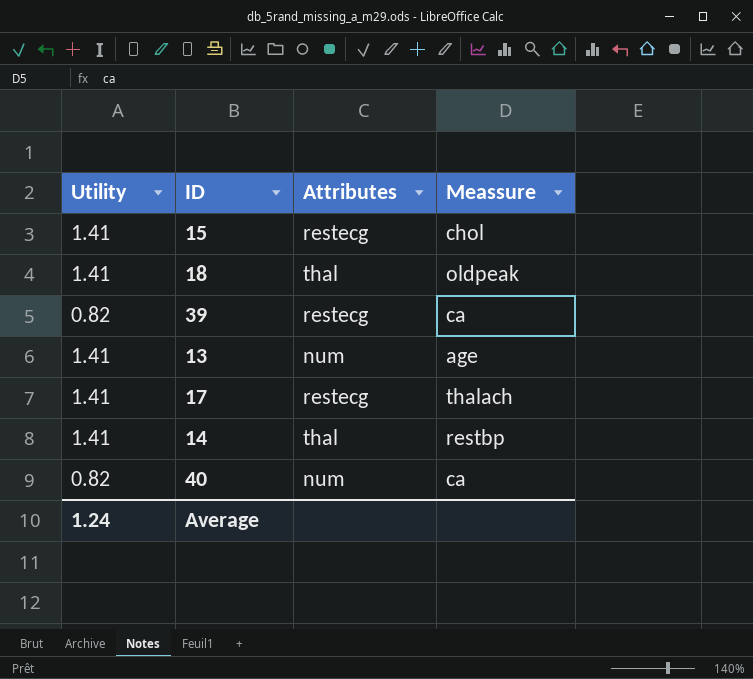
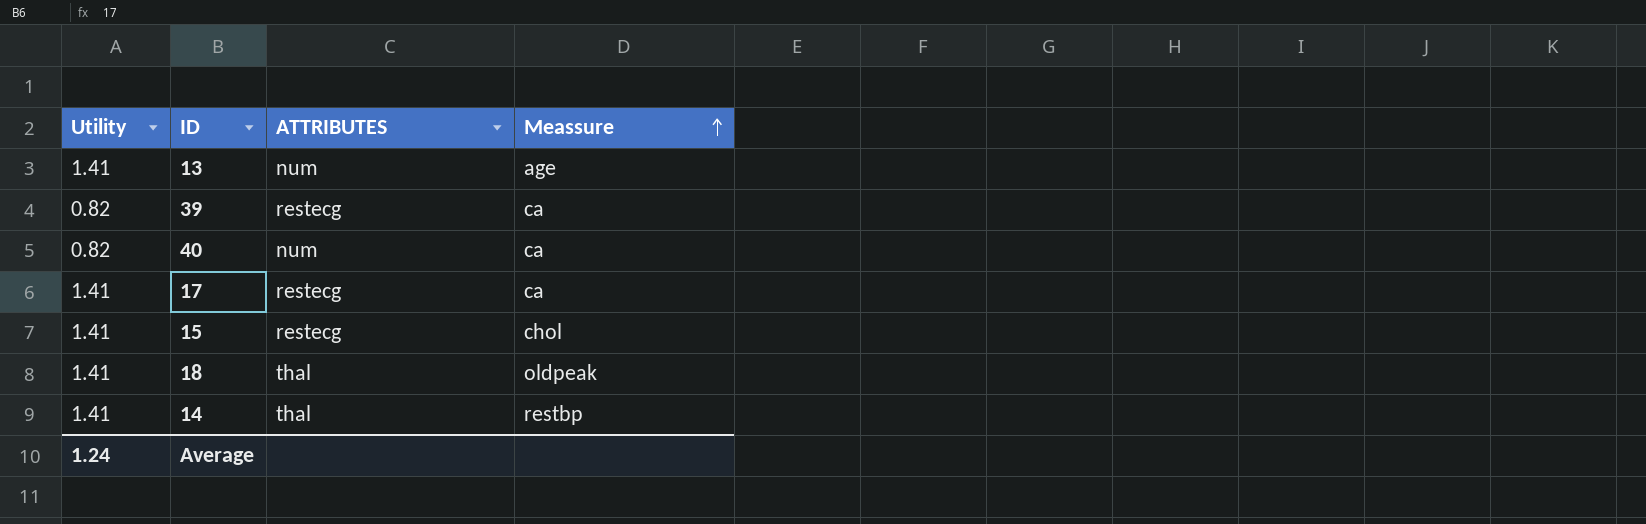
row order: none -> Meassure ascending
column name: Attributes -> ATTRIBUTES
17 | Meassure: thalach -> ca

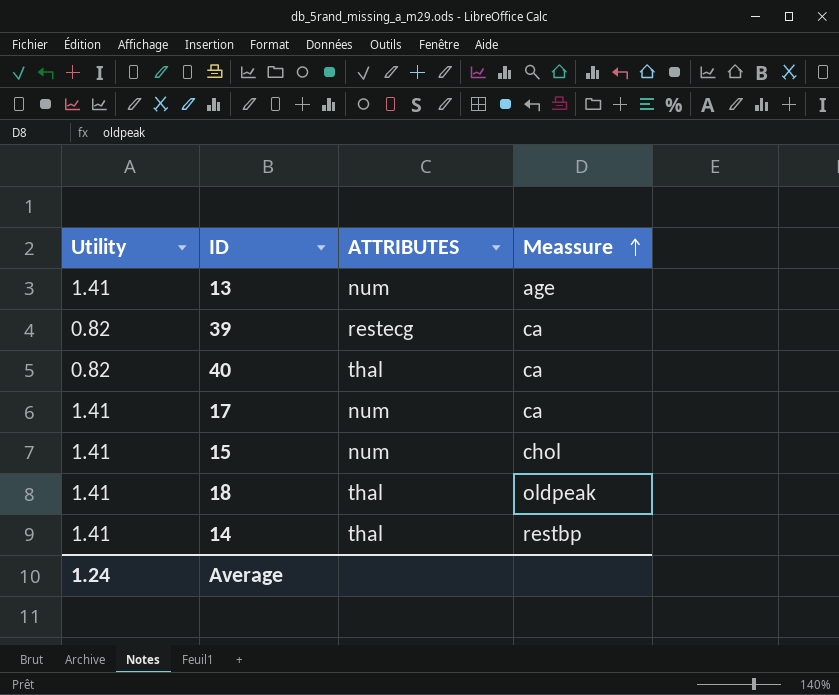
40 | ATTRIBUTES: num -> thal
17 | ATTRIBUTES: restecg -> num
15 | ATTRIBUTES: restecg -> num

